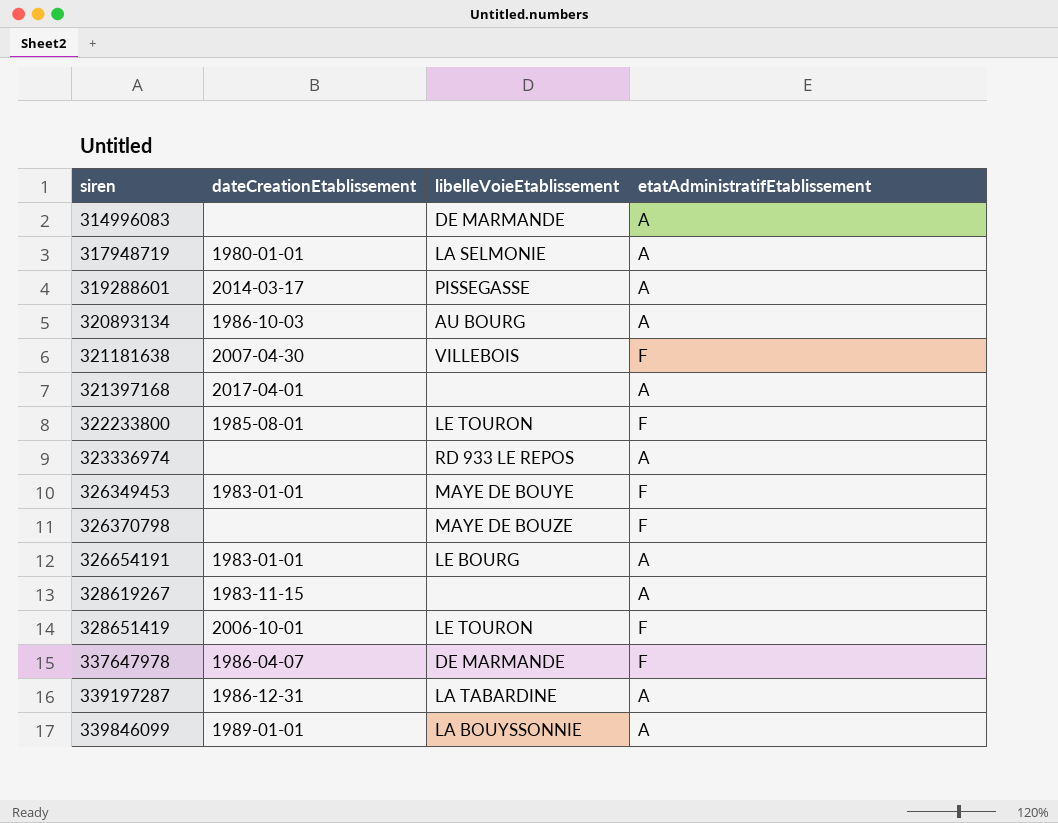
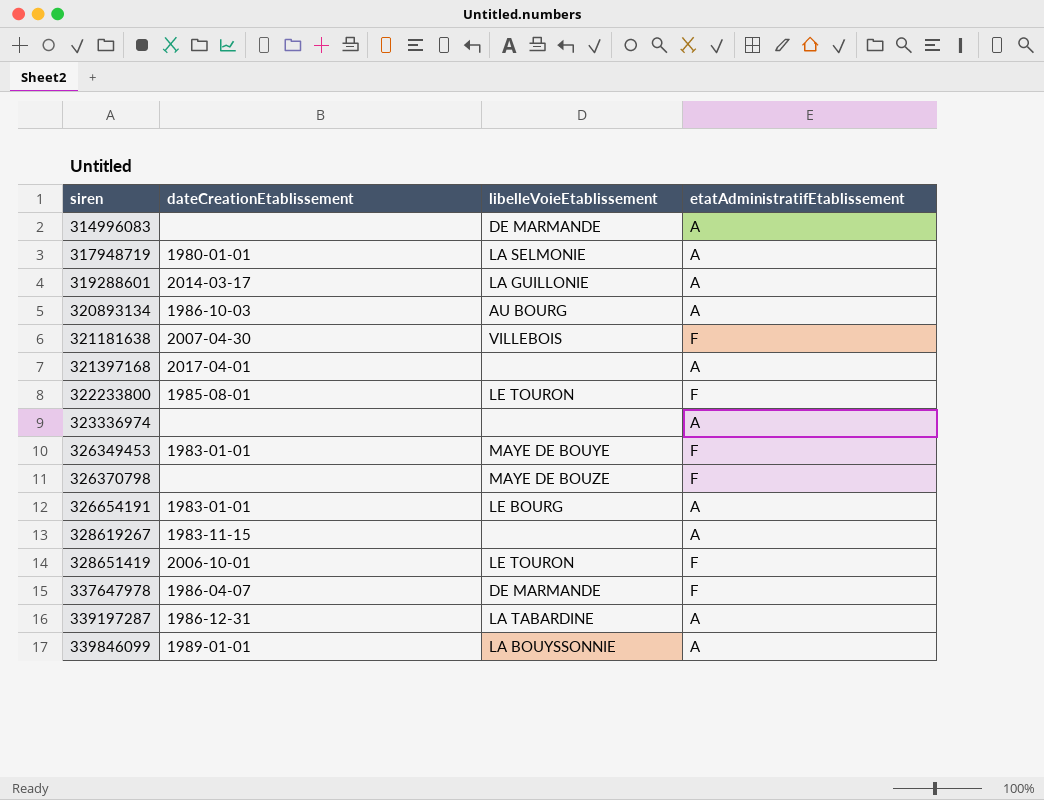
319288601 | libelleVoieEtablissement: PISSEGASSE -> LA GUILLONIE
323336974 | libelleVoieEtablissement: RD 933 LE REPOS -> none

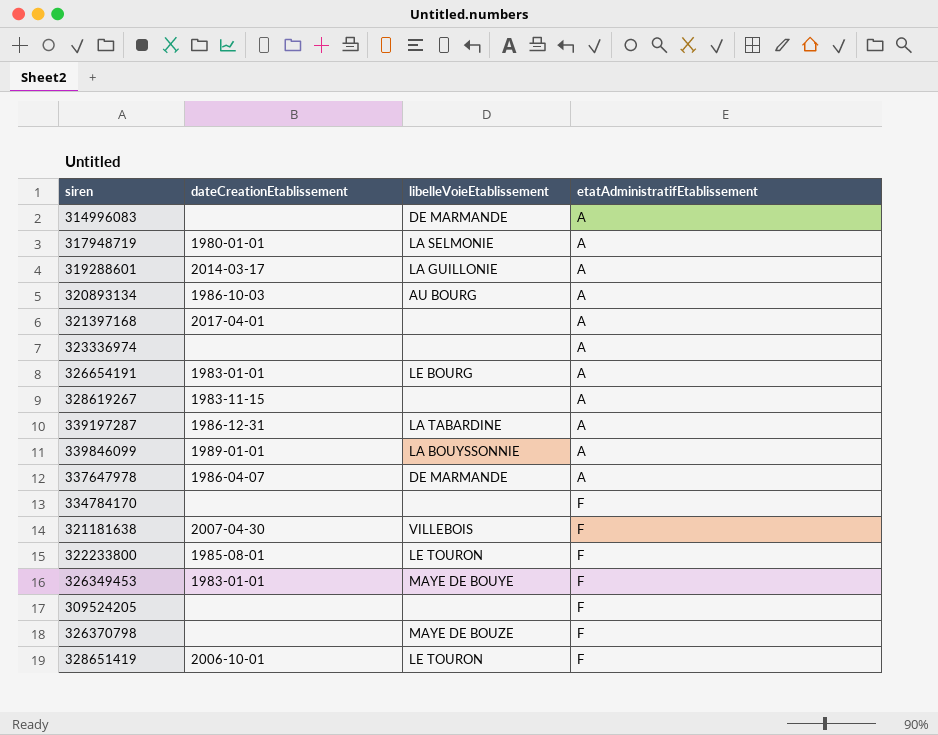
row order: siren ascending -> etatAdministratifEtablissement ascending
337647978 | etatAdministratifEtablissement: F -> A
row 334784170: none -> none | none | F
row 309524205: none -> none | none | F

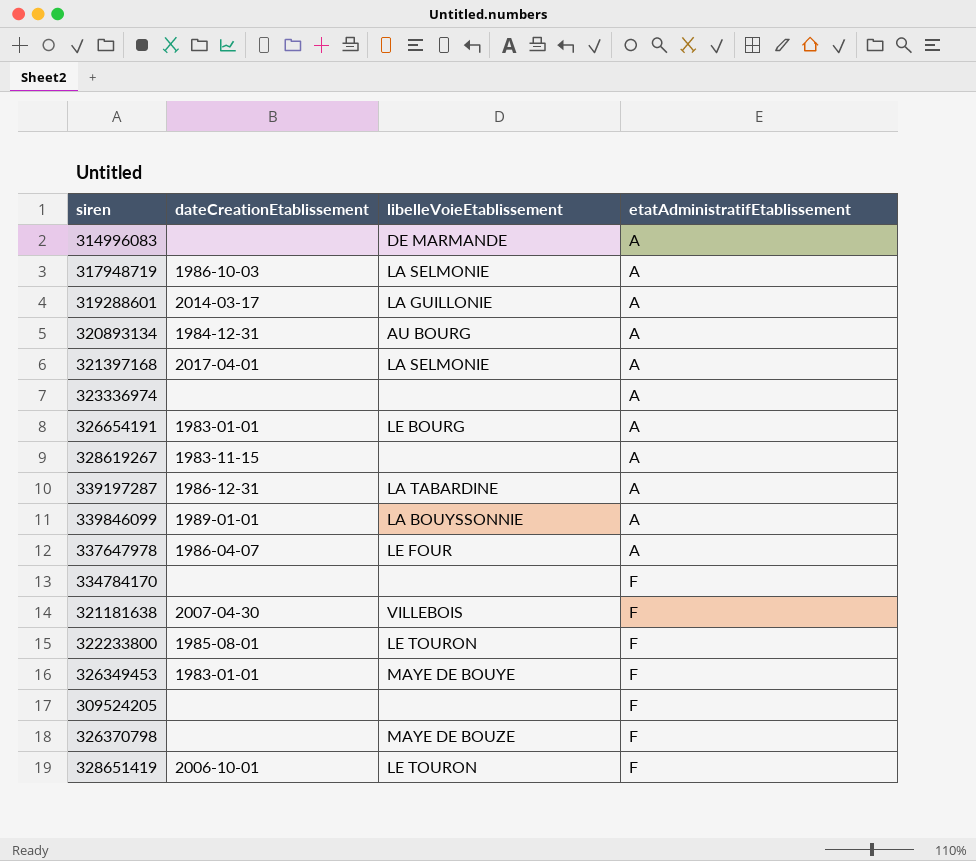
317948719 | dateCreationEtablissement: 1980-01-01 -> 1986-10-03
320893134 | dateCreationEtablissement: 1986-10-03 -> 1984-12-31
321397168 | libelleVoieEtablissement: none -> LA SELMONIE
337647978 | libelleVoieEtablissement: DE MARMANDE -> LE FOUR

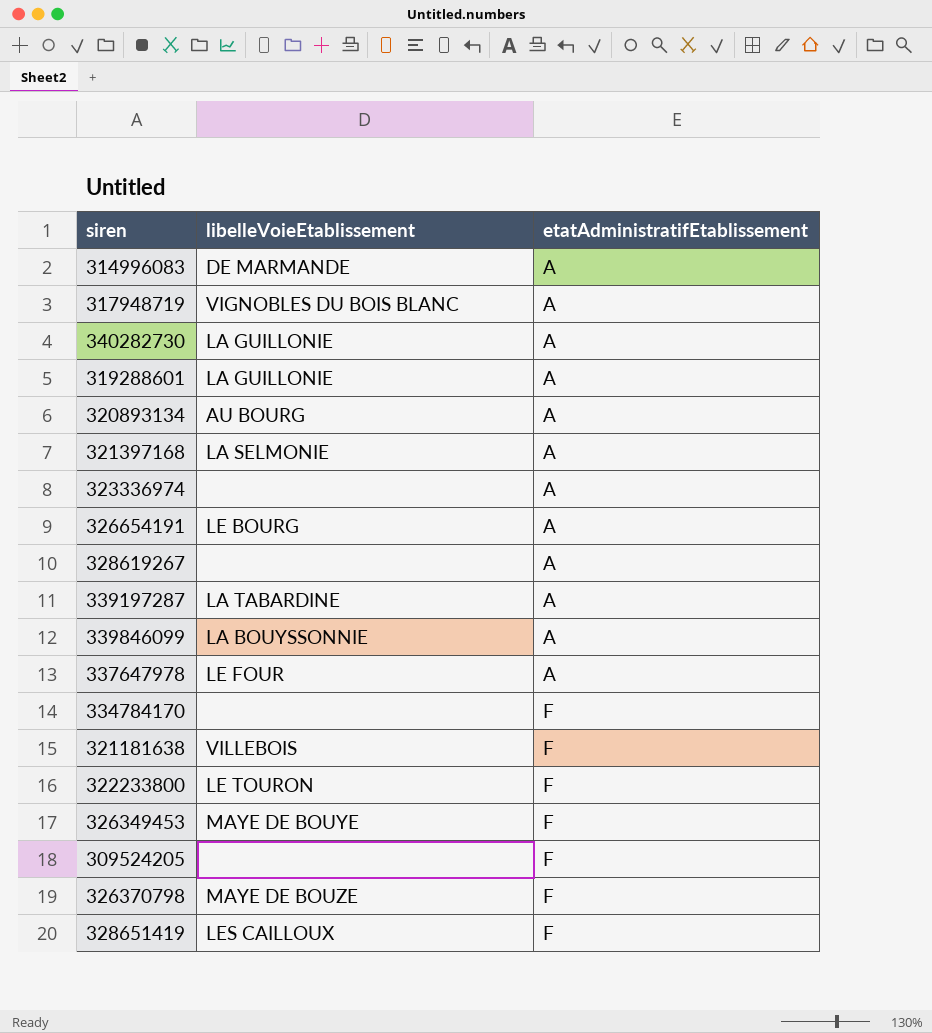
column dateCreationEtablissement | position: 2 -> none
317948719 | libelleVoieEtablissement: LA SELMONIE -> VIGNOBLES DU BOIS BLANC
row 340282730: none -> LA GUILLONIE | A
328651419 | libelleVoieEtablissement: LE TOURON -> LES CAILLOUX

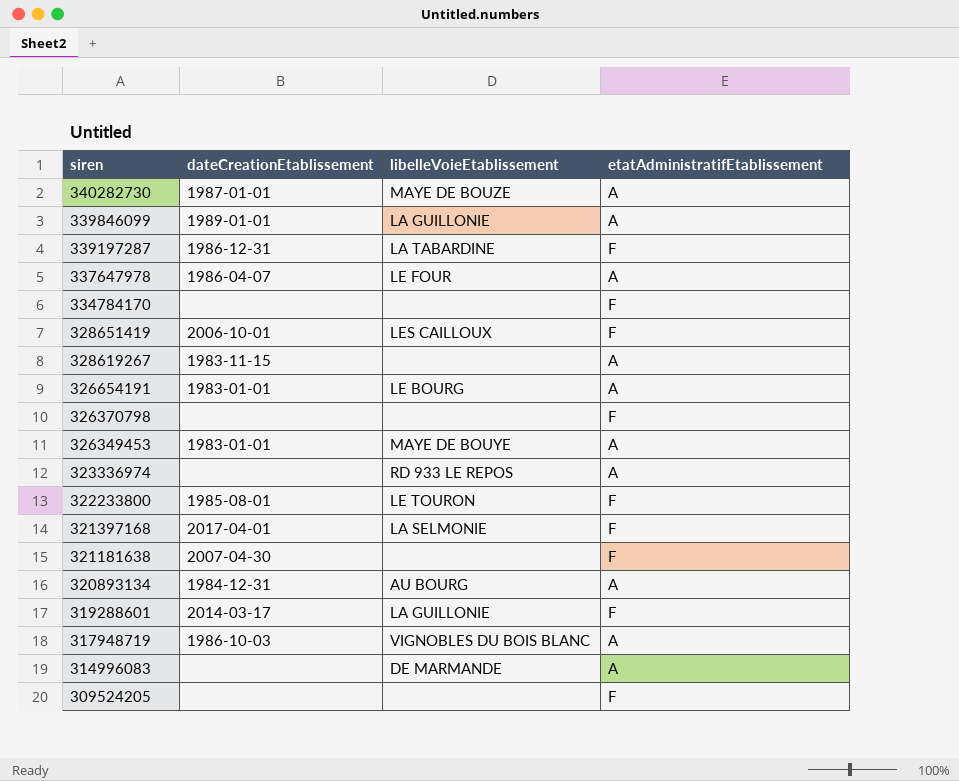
row order: etatAdministratifEtablissement ascending -> siren descending
column dateCreationEtablissement | position: none -> 2
340282730 | libelleVoieEtablissement: LA GUILLONIE -> MAYE DE BOUZE
339846099 | libelleVoieEtablissement: LA BOUYSSONNIE -> LA GUILLONIE
339197287 | etatAdministratifEtablissement: A -> F
326370798 | libelleVoieEtablissement: MAYE DE BOUZE -> none
326349453 | etatAdministratifEtablissement: F -> A
323336974 | libelleVoieEtablissement: none -> RD 933 LE REPOS
321397168 | etatAdministratifEtablissement: A -> F
321181638 | libelleVoieEtablissement: VILLEBOIS -> none
319288601 | etatAdministratifEtablissement: A -> F

